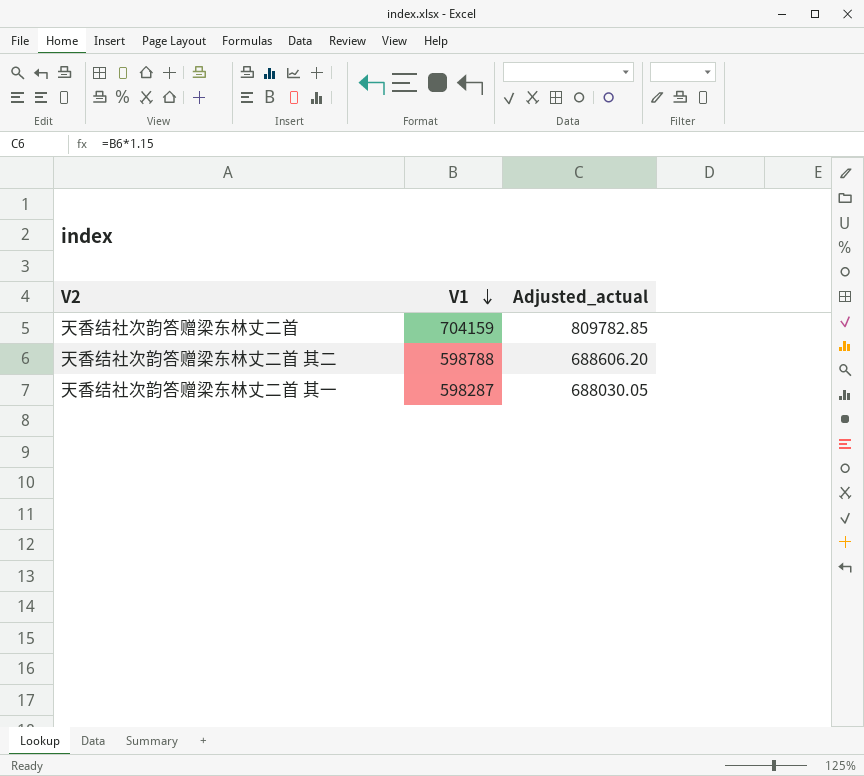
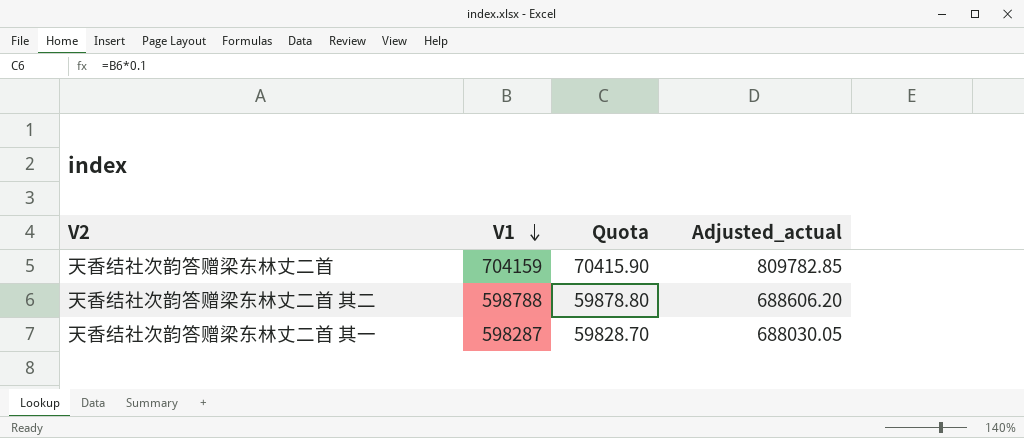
column Quota | formula: none -> [V1] * 0.1

